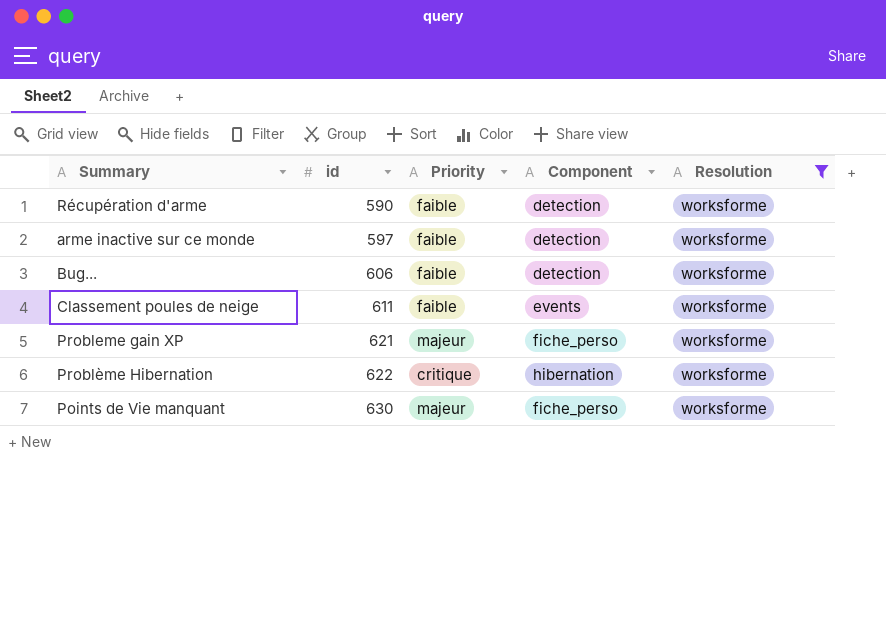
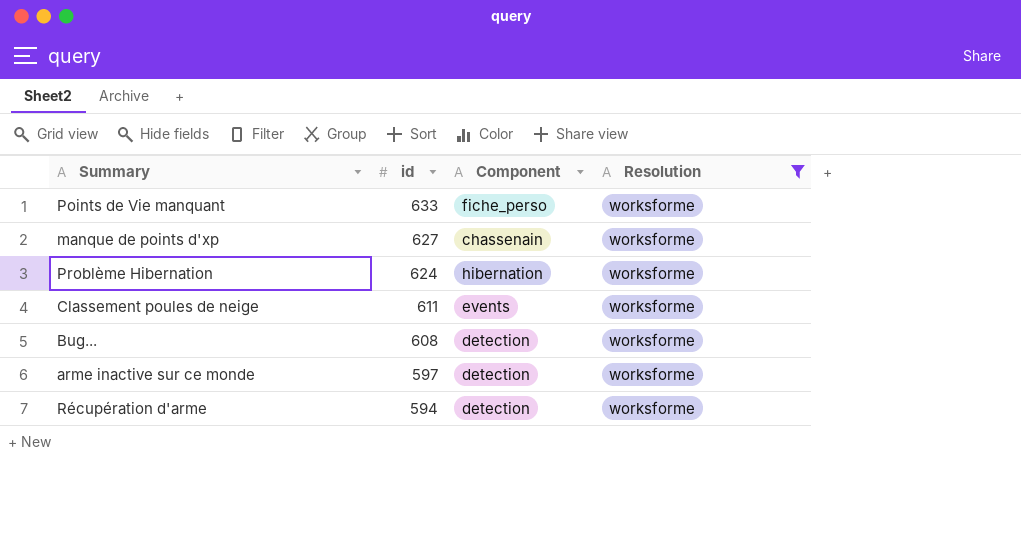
row order: id ascending -> id descending
column Priority | position: 3 -> none
row Probleme gain XP: 621 | majeur | fiche_perso | worksforme -> none
Points de Vie manquant | id: 630 -> 633
row manque de points d'xp: none -> 627 | chassenain | worksforme
Problème Hibernation | id: 622 -> 624
Bug... | id: 606 -> 608
Récupération d'arme | id: 590 -> 594

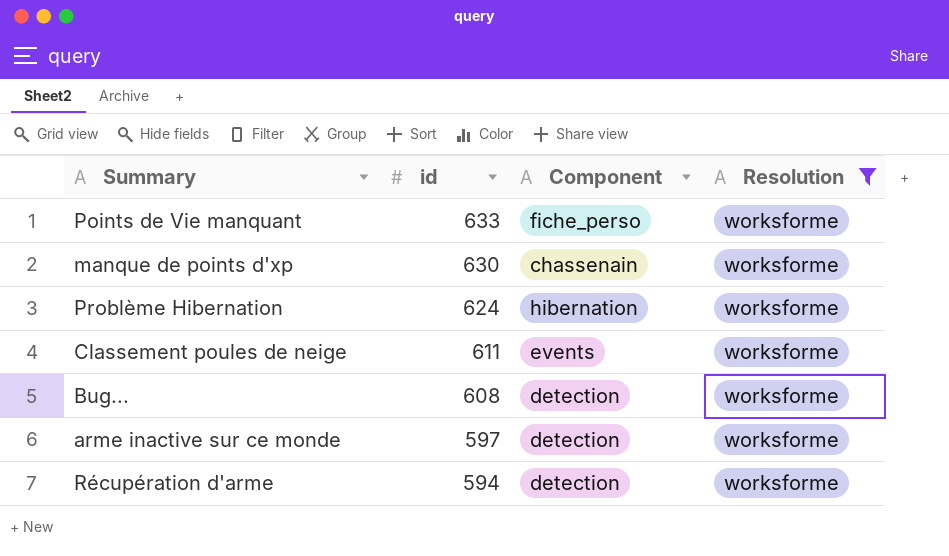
manque de points d'xp | id: 627 -> 630

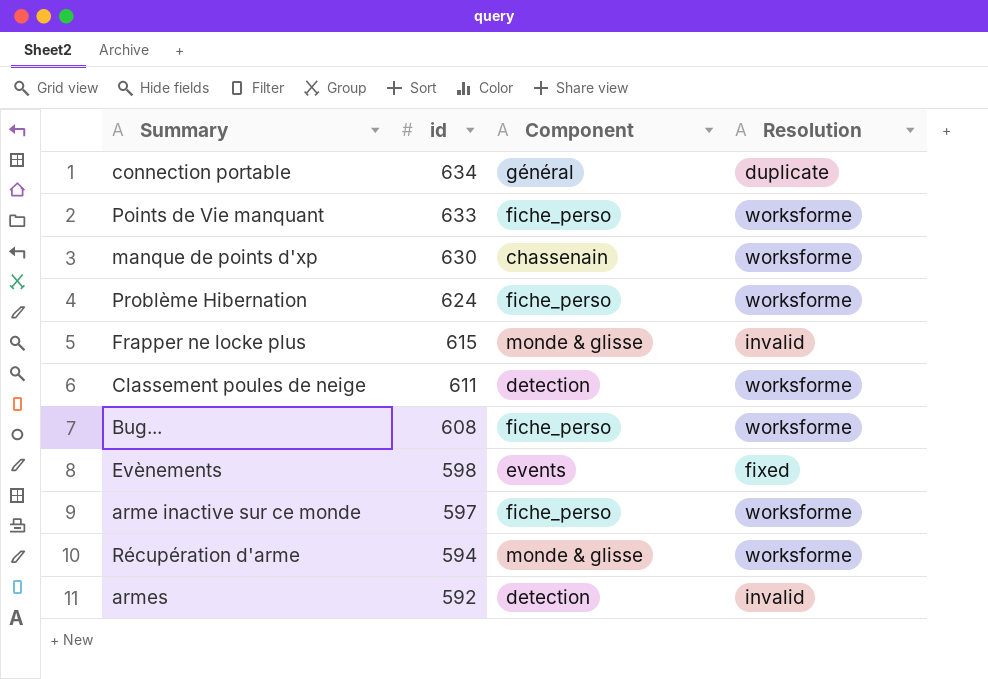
filter: Resolution = worksforme -> none
Problème Hibernation | Component: hibernation -> fiche_perso
Classement poules de neige | Component: events -> detection
Bug... | Component: detection -> fiche_perso
arme inactive sur ce monde | Component: detection -> fiche_perso
Récupération d'arme | Component: detection -> monde & glisse

